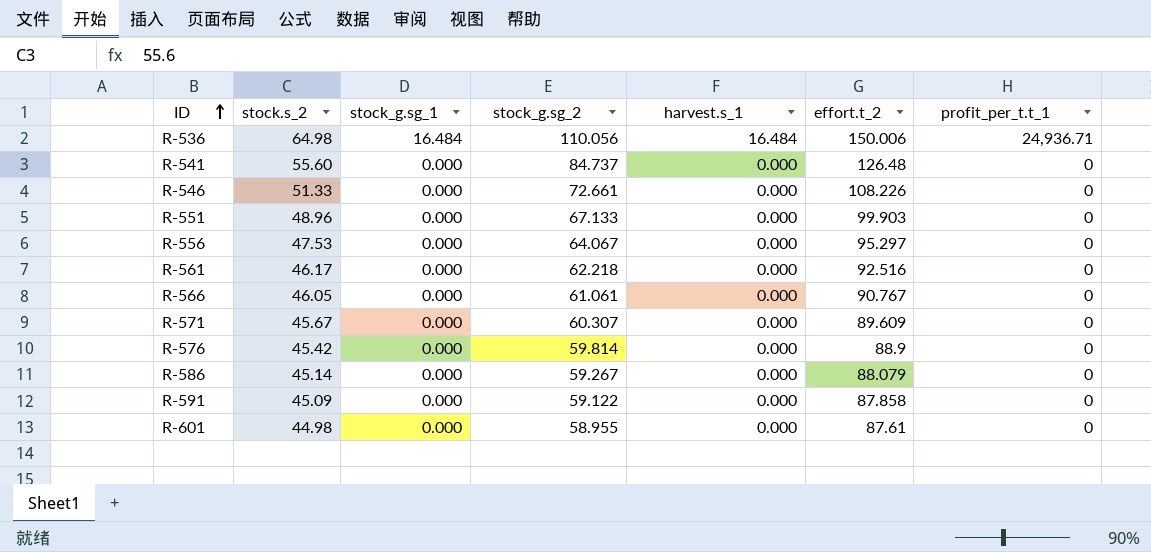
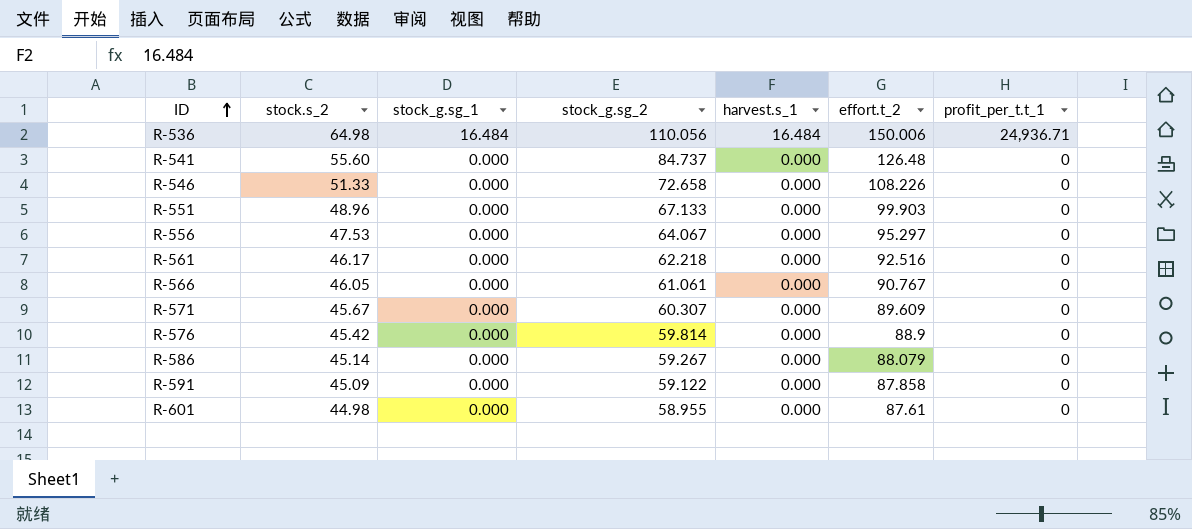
R-546 | stock_g.sg_2: 72.661 -> 72.658

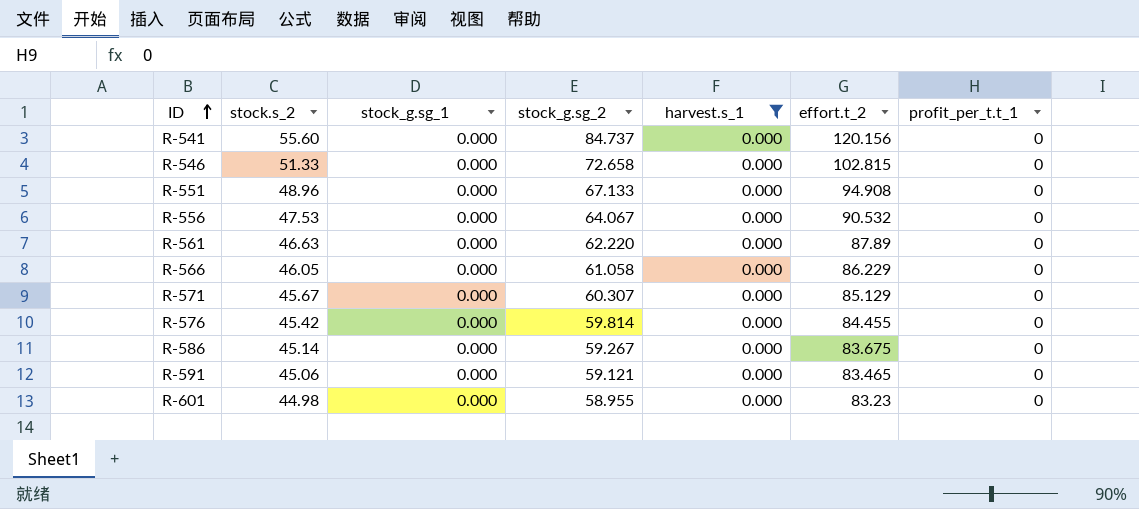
filter: none -> harvest.s_1 = 0.000
R-541 | effort.t_2: 126.48 -> 120.156
R-546 | effort.t_2: 108.226 -> 102.815
R-551 | effort.t_2: 99.903 -> 94.908
R-556 | effort.t_2: 95.297 -> 90.532
R-561 | stock.s_2: 46.17 -> 46.63
R-561 | stock_g.sg_2: 62.218 -> 62.220
R-561 | effort.t_2: 92.516 -> 87.89
R-566 | stock_g.sg_2: 61.061 -> 61.058
R-566 | effort.t_2: 90.767 -> 86.229
R-571 | effort.t_2: 89.609 -> 85.129
R-576 | effort.t_2: 88.9 -> 84.455
R-586 | effort.t_2: 88.079 -> 83.675
R-591 | stock.s_2: 45.09 -> 45.06
R-591 | stock_g.sg_2: 59.122 -> 59.121
R-591 | effort.t_2: 87.858 -> 83.465
R-601 | effort.t_2: 87.61 -> 83.23

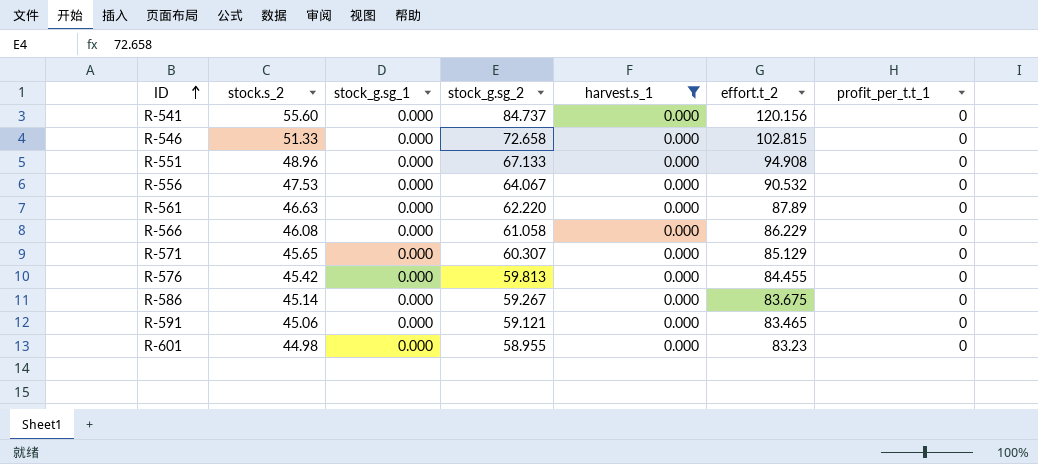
R-566 | stock.s_2: 46.05 -> 46.08
R-571 | stock.s_2: 45.67 -> 45.65
R-576 | stock_g.sg_2: 59.814 -> 59.813

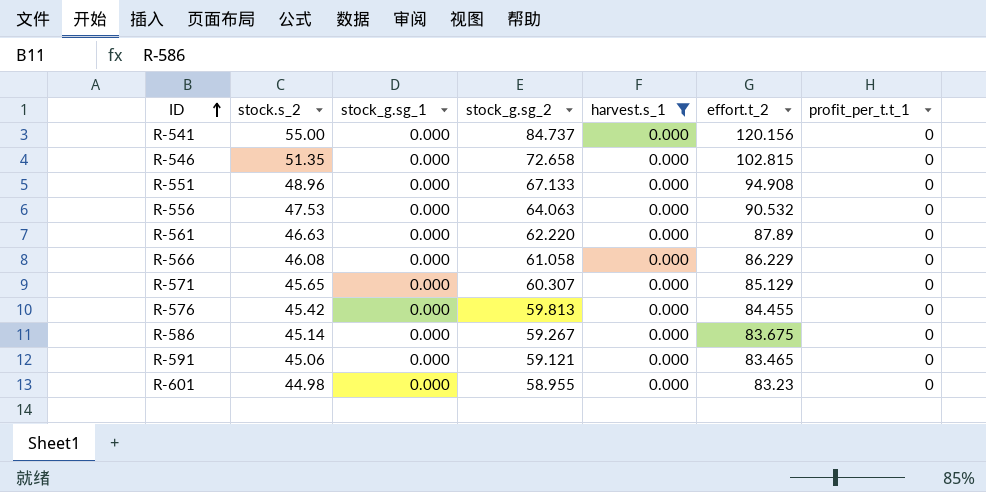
R-541 | stock.s_2: 55.60 -> 55.00
R-546 | stock.s_2: 51.33 -> 51.35
R-556 | stock_g.sg_2: 64.067 -> 64.063

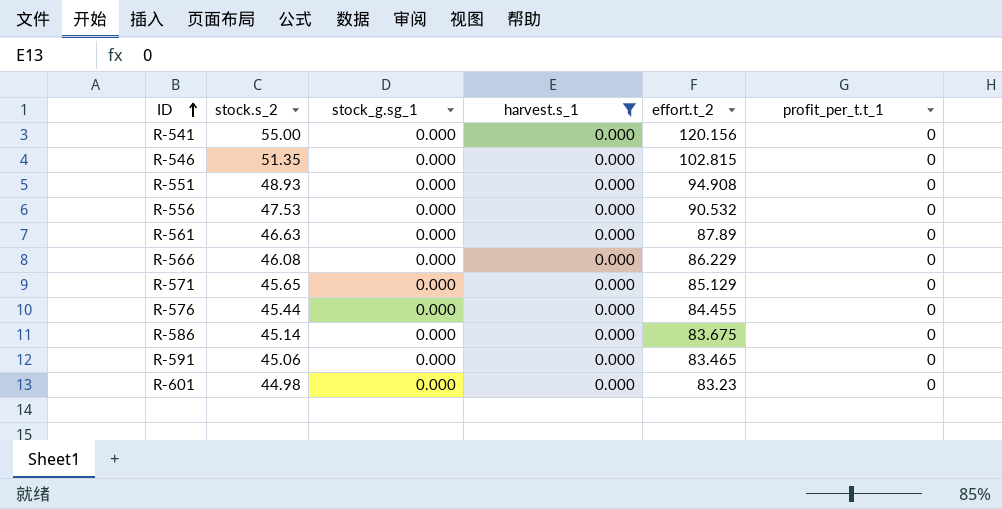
column stock_g.sg_2 | position: 4 -> none
R-551 | stock.s_2: 48.96 -> 48.93
R-576 | stock.s_2: 45.42 -> 45.44

